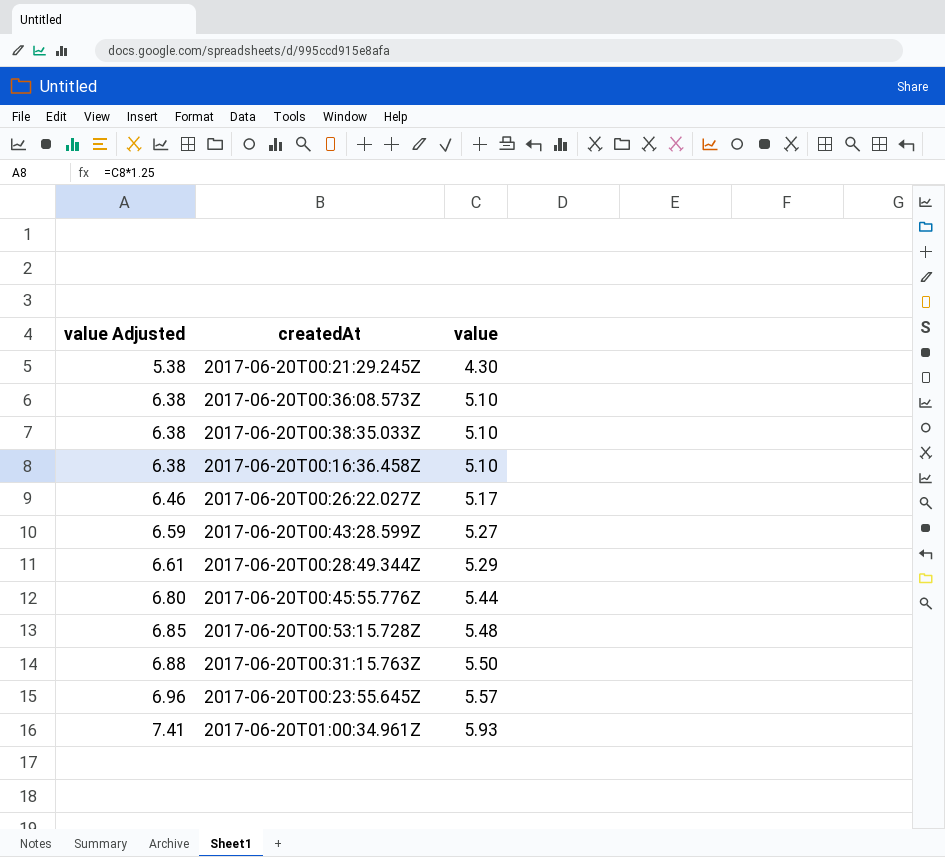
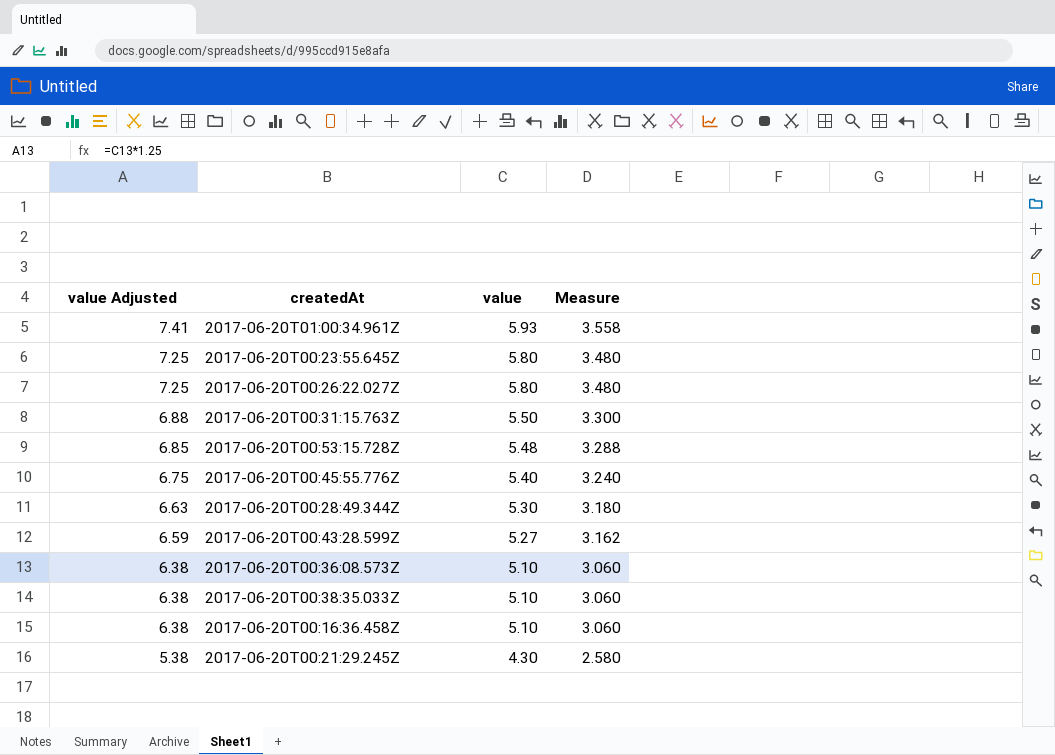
row order: value Adjusted ascending -> value Adjusted descending
column Measure | formula: none -> [value] * 0.6
2017-06-20T00:23:55.645Z | value Adjusted: 6.96 -> 7.25
2017-06-20T00:23:55.645Z | value: 5.57 -> 5.80
2017-06-20T00:26:22.027Z | value Adjusted: 6.46 -> 7.25
2017-06-20T00:26:22.027Z | value: 5.17 -> 5.80
2017-06-20T00:45:55.776Z | value Adjusted: 6.80 -> 6.75
2017-06-20T00:45:55.776Z | value: 5.44 -> 5.40
2017-06-20T00:28:49.344Z | value Adjusted: 6.61 -> 6.63
2017-06-20T00:28:49.344Z | value: 5.29 -> 5.30

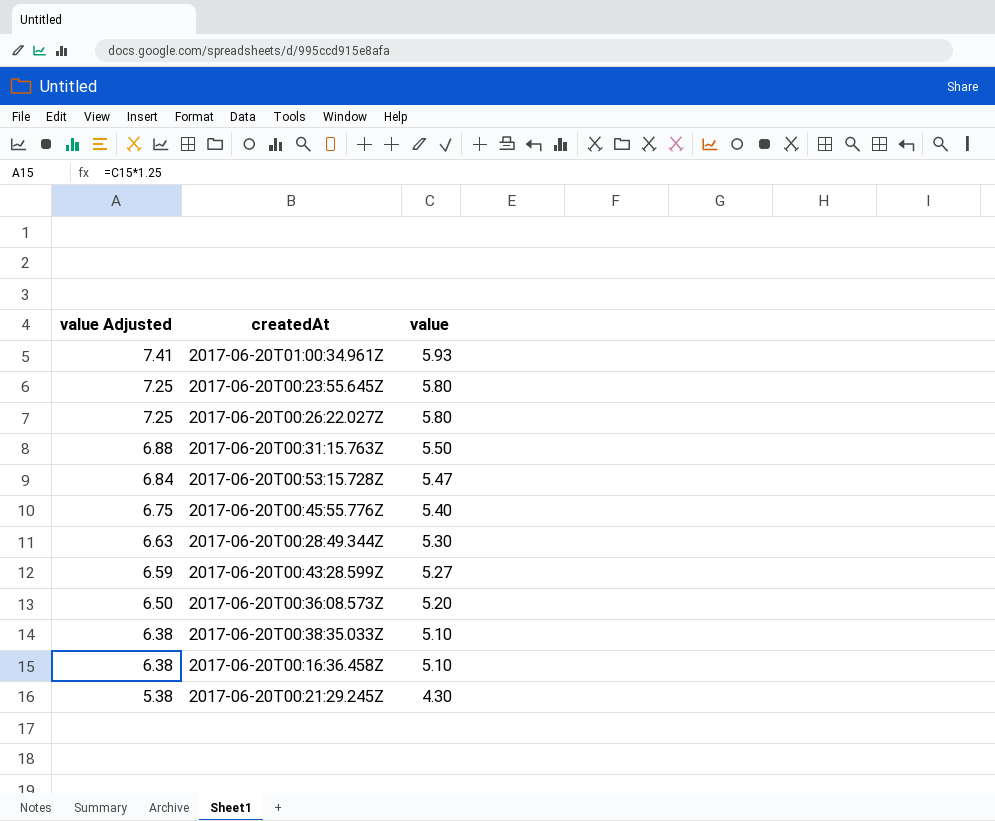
column Measure | formula: [value] * 0.6 -> none
2017-06-20T00:53:15.728Z | value Adjusted: 6.85 -> 6.84
2017-06-20T00:53:15.728Z | value: 5.48 -> 5.47
2017-06-20T00:36:08.573Z | value Adjusted: 6.38 -> 6.50
2017-06-20T00:36:08.573Z | value: 5.10 -> 5.20

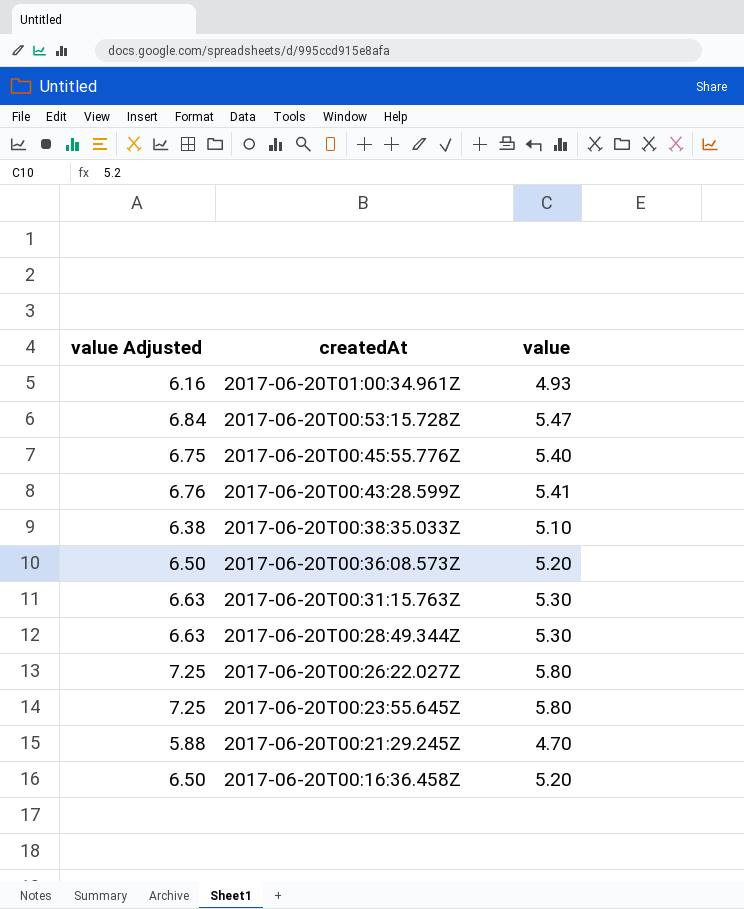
row order: value Adjusted descending -> createdAt descending
2017-06-20T01:00:34.961Z | value Adjusted: 7.41 -> 6.16
2017-06-20T01:00:34.961Z | value: 5.93 -> 4.93
2017-06-20T00:43:28.599Z | value Adjusted: 6.59 -> 6.76
2017-06-20T00:43:28.599Z | value: 5.27 -> 5.41
2017-06-20T00:31:15.763Z | value Adjusted: 6.88 -> 6.63
2017-06-20T00:31:15.763Z | value: 5.50 -> 5.30
2017-06-20T00:21:29.245Z | value Adjusted: 5.38 -> 5.88
2017-06-20T00:21:29.245Z | value: 4.30 -> 4.70
2017-06-20T00:16:36.458Z | value Adjusted: 6.38 -> 6.50
2017-06-20T00:16:36.458Z | value: 5.10 -> 5.20

